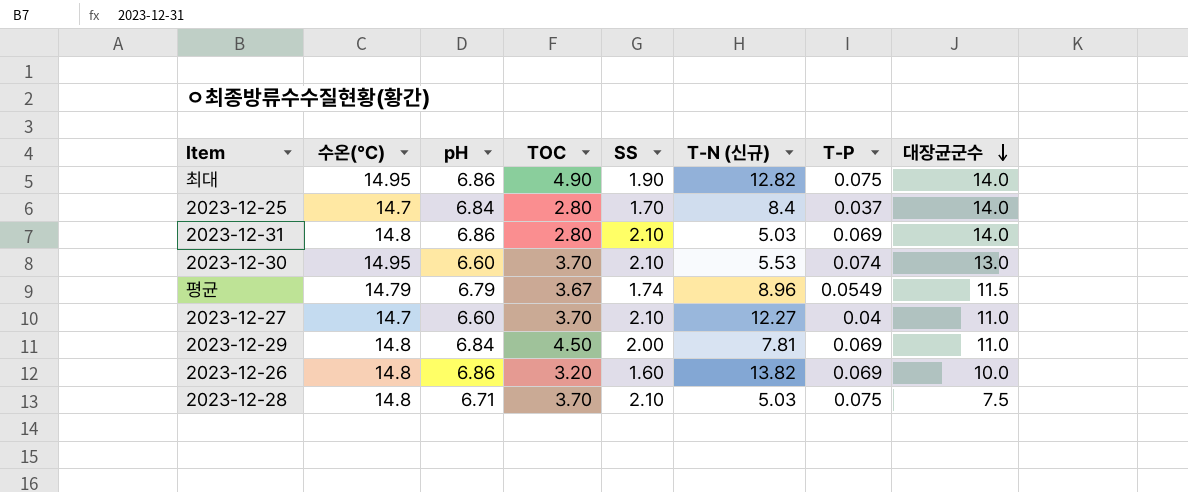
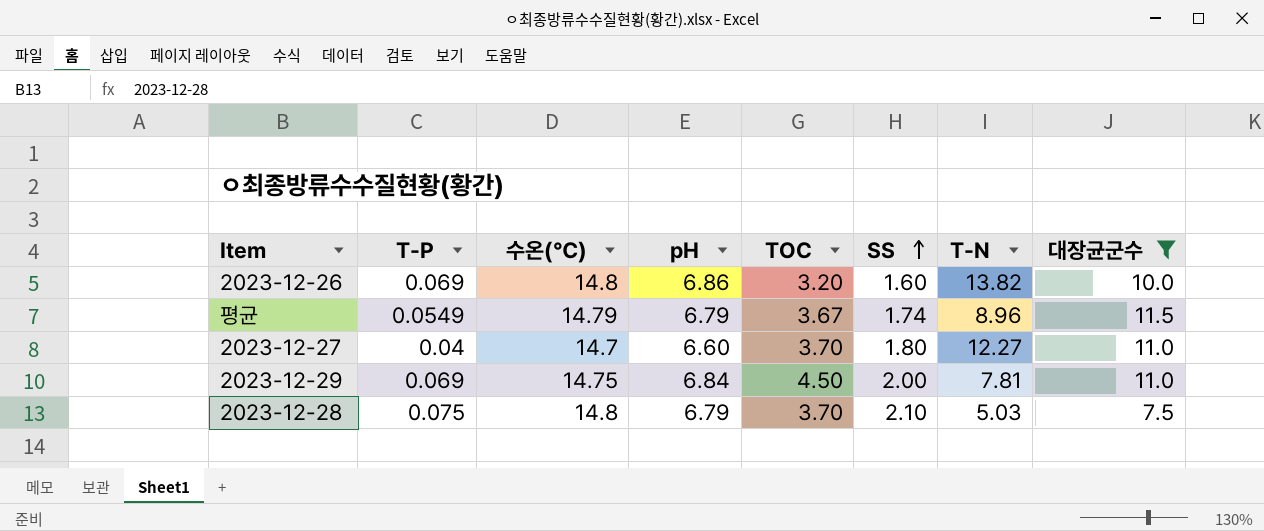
filter: none -> 대장균군수 <= 11.5
row order: 대장균군수 descending -> SS ascending
column T-P | position: 7 -> 2
column name: T-N (신규) -> T-N
2023-12-27 | SS: 2.10 -> 1.80
2023-12-29 | 수온(℃): 14.8 -> 14.75
2023-12-28 | pH: 6.71 -> 6.79

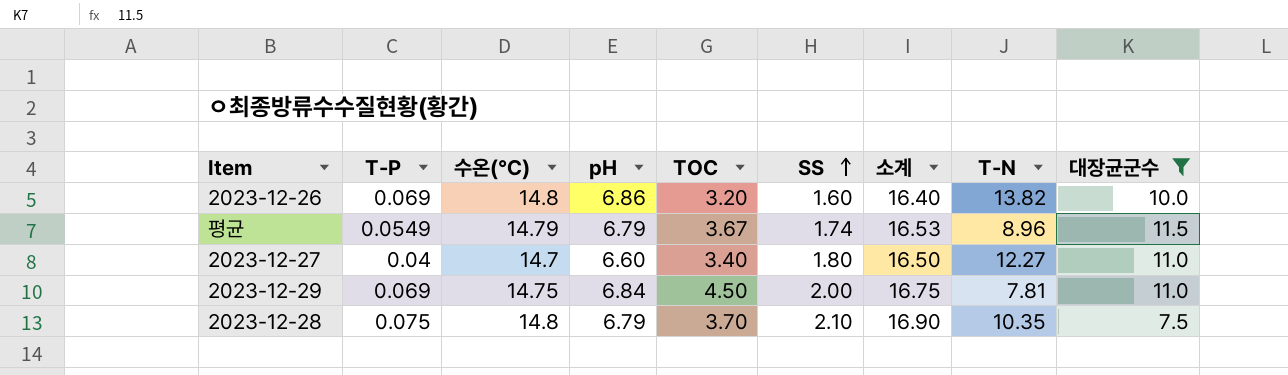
column 소계 | formula: none -> [수온(℃)] + [SS]
2023-12-27 | TOC: 3.70 -> 3.40
2023-12-28 | T-N: 5.03 -> 10.35

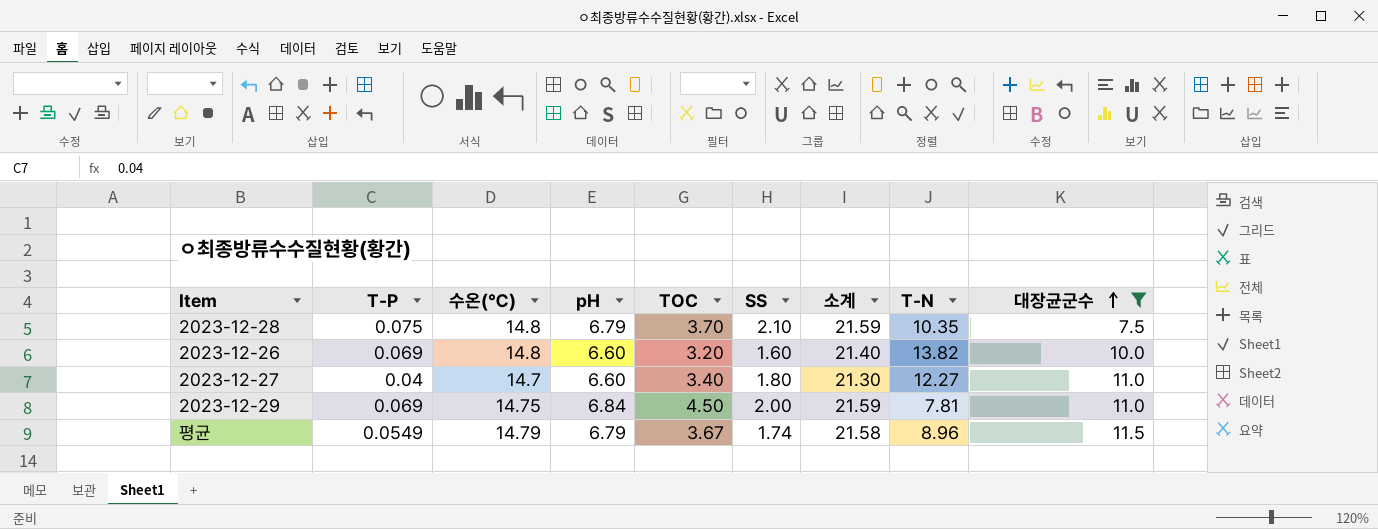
row order: SS ascending -> 대장균군수 ascending
column 소계 | formula: [수온(℃)] + [SS] -> [수온(℃)] + [pH]
2023-12-26 | pH: 6.86 -> 6.60

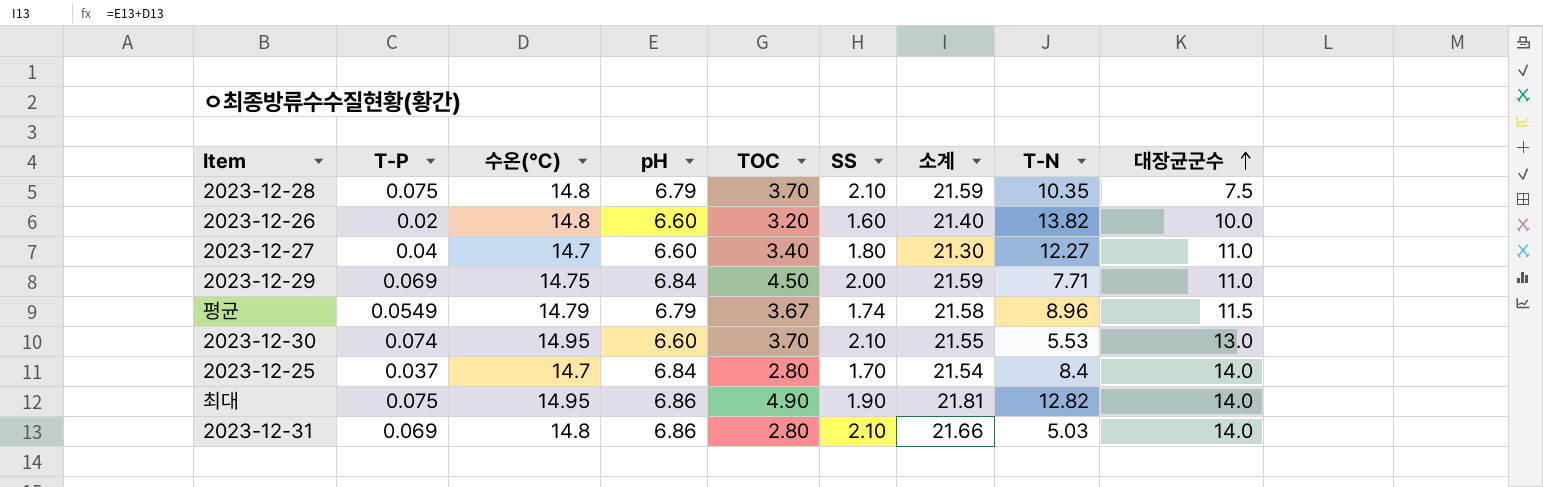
filter: 대장균군수 <= 11.5 -> none
2023-12-26 | T-P: 0.069 -> 0.02
2023-12-29 | T-N: 7.81 -> 7.71

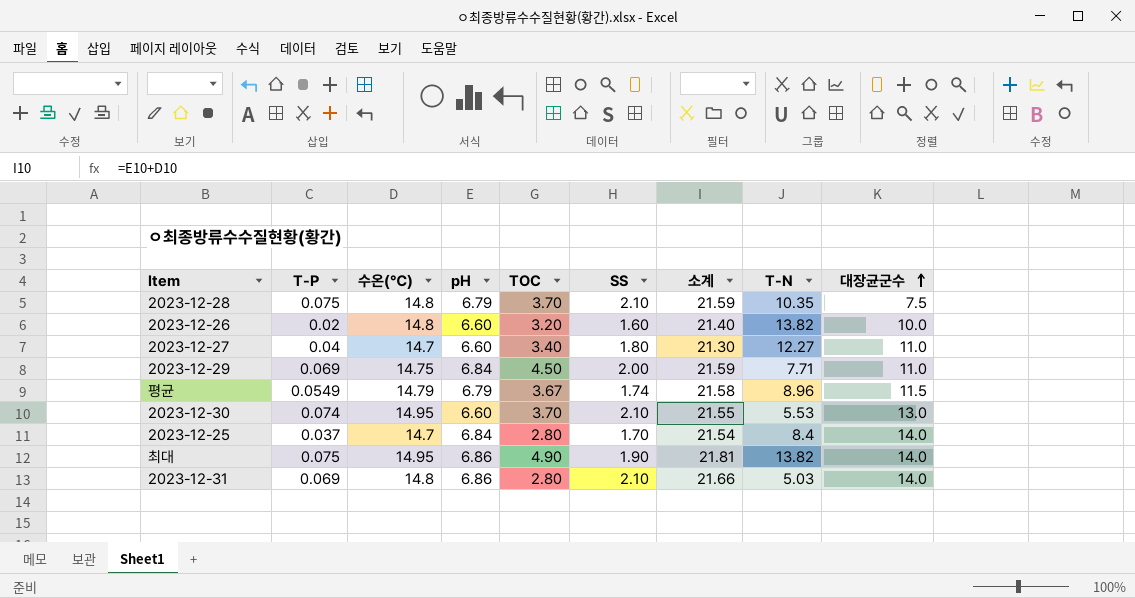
최대 | T-N: 12.82 -> 13.82

